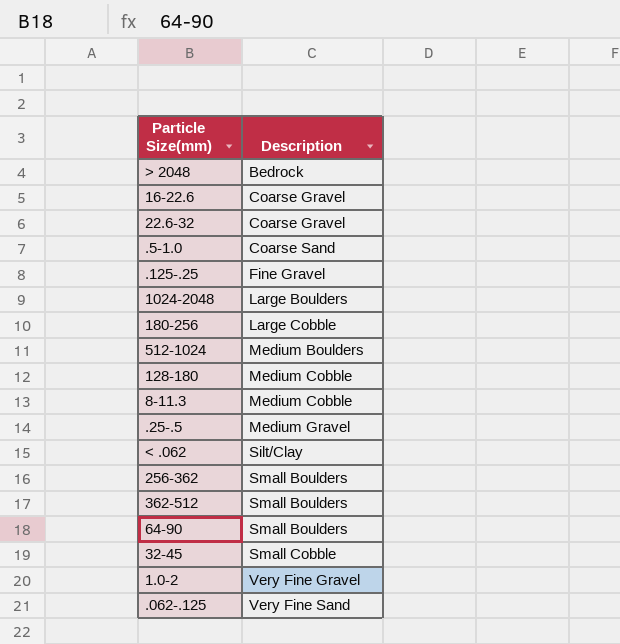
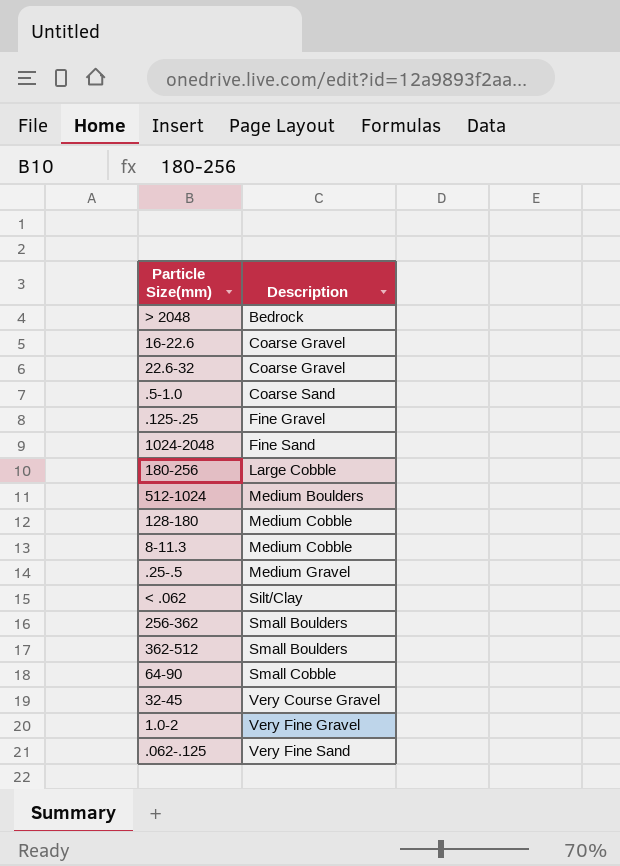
1024-2048 | Description: Large Boulders -> Fine Sand
64-90 | Description: Small Boulders -> Small Cobble
32-45 | Description: Small Cobble -> Very Course Gravel

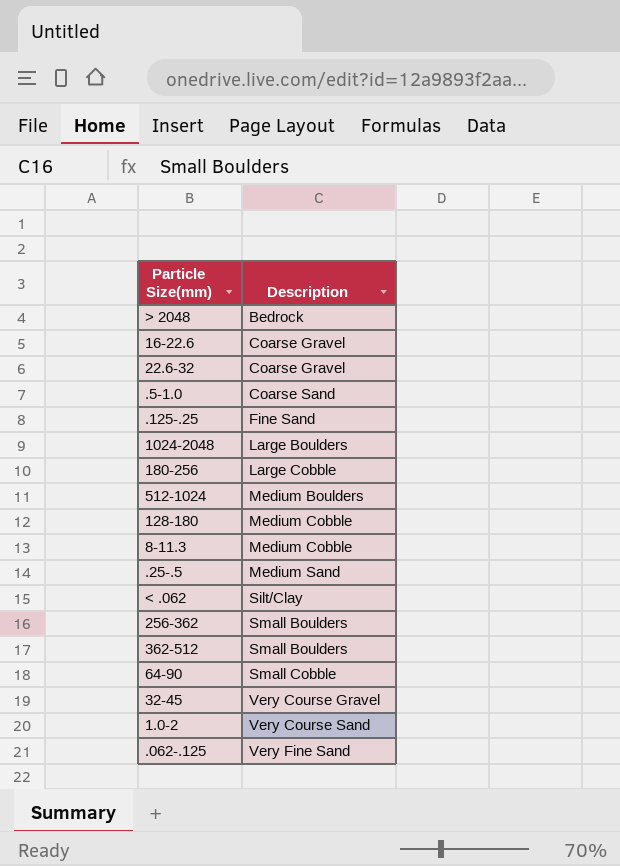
.125-.25 | Description: Fine Gravel -> Fine Sand
1024-2048 | Description: Fine Sand -> Large Boulders
.25-.5 | Description: Medium Gravel -> Medium Sand
1.0-2 | Description: Very Fine Gravel -> Very Course Sand

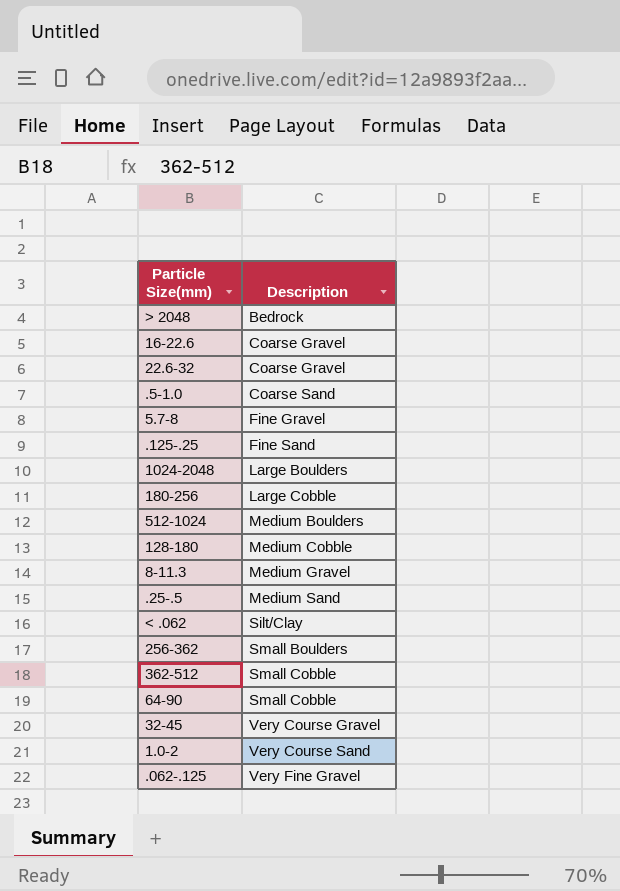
row 5.7-8: none -> Fine Gravel
8-11.3 | Description: Medium Cobble -> Medium Gravel
362-512 | Description: Small Boulders -> Small Cobble
.062-.125 | Description: Very Fine Sand -> Very Fine Gravel

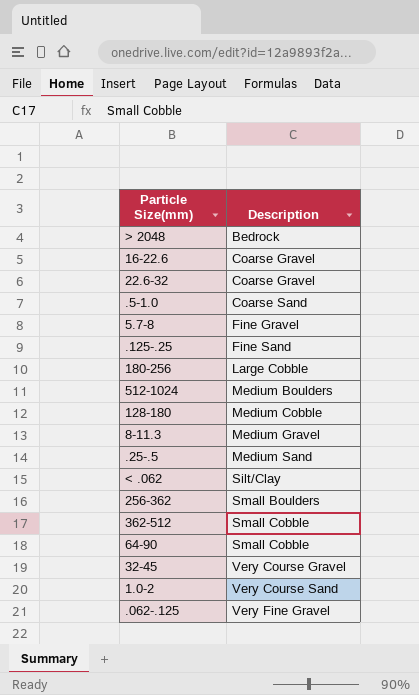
row 1024-2048: Large Boulders -> none

